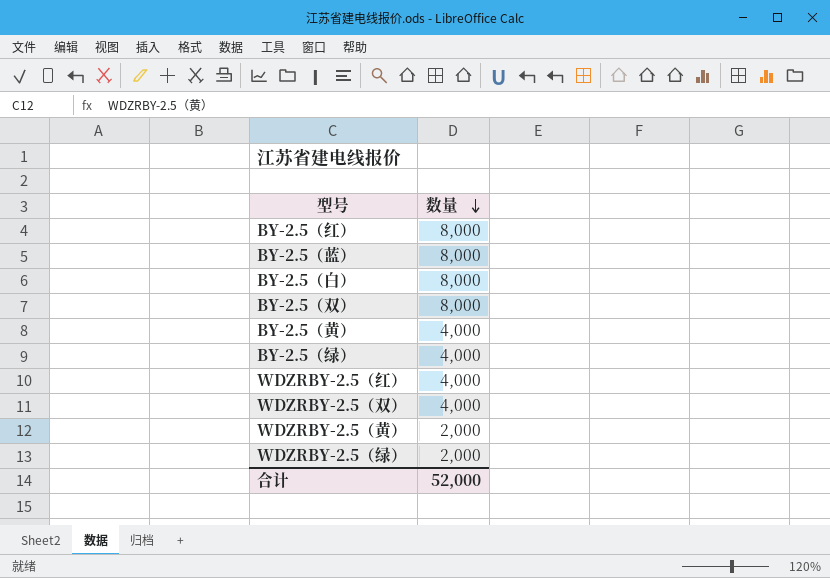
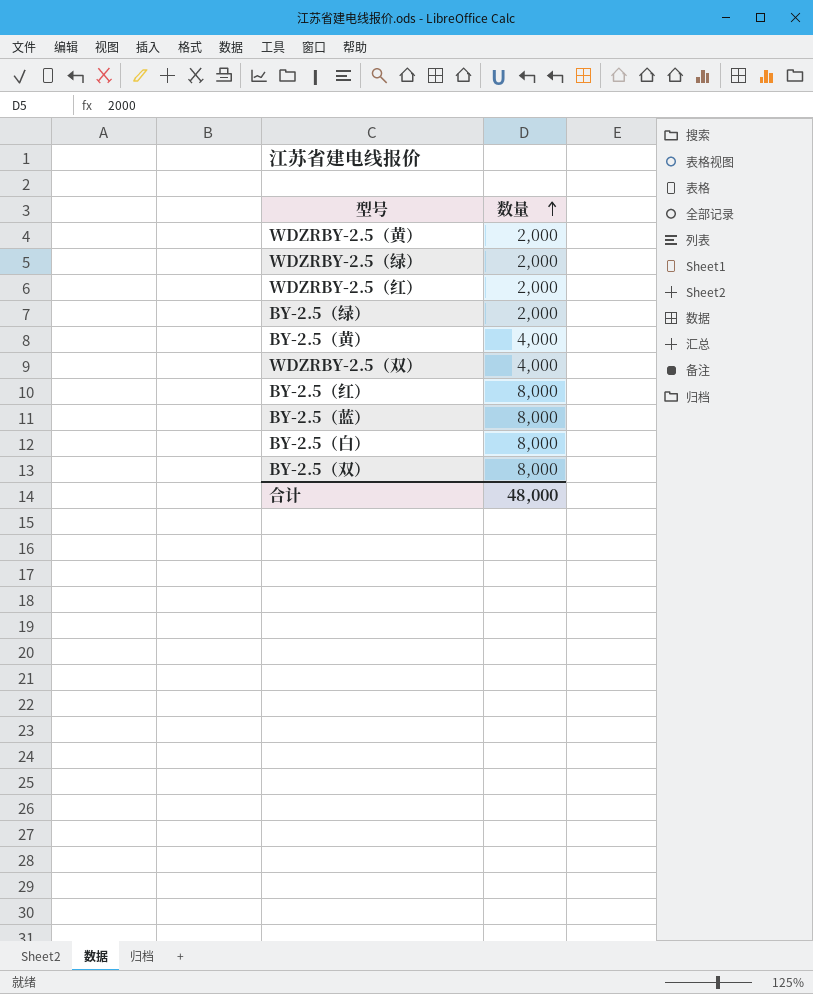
row order: 数量 descending -> 数量 ascending
WDZRBY-2.5（红） | 数量: 4,000 -> 2,000
BY-2.5（绿） | 数量: 4,000 -> 2,000
合计 | 数量: 52,000 -> 48,000

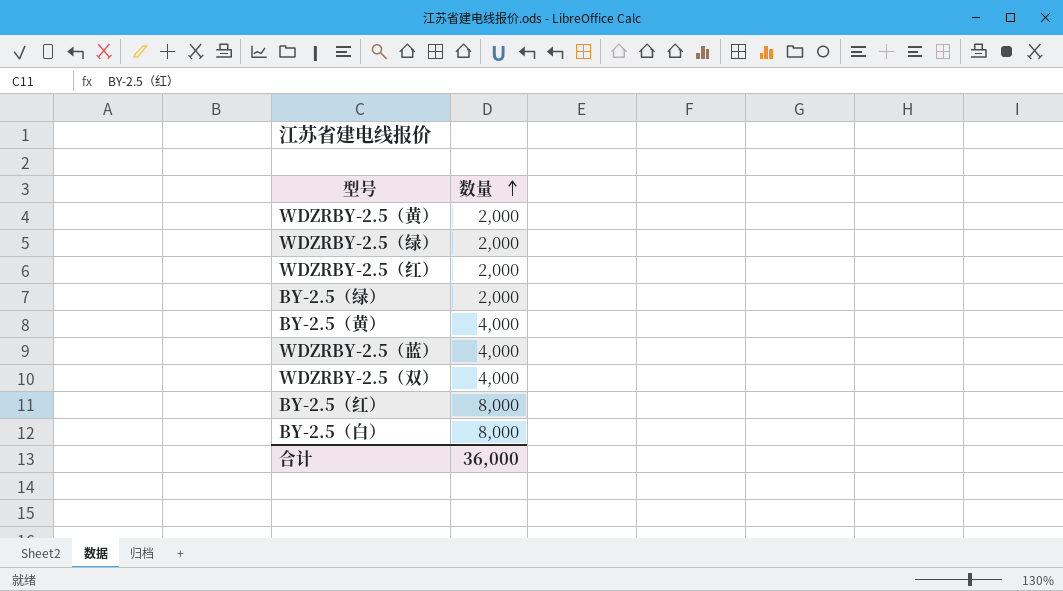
row BY-2.5（蓝）: 8,000 -> none
row BY-2.5（双）: 8,000 -> none
row WDZRBY-2.5（蓝）: none -> 4,000
合计 | 数量: 48,000 -> 36,000

